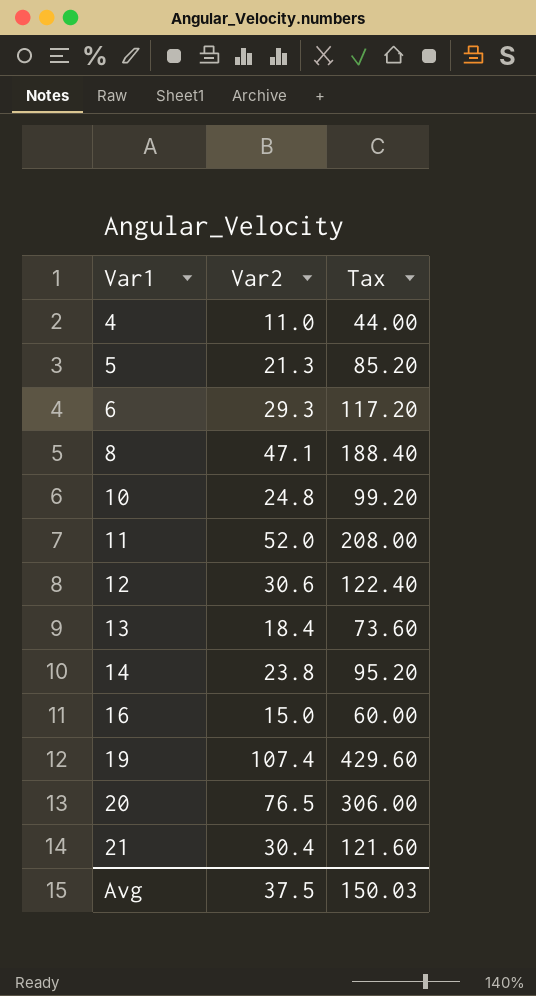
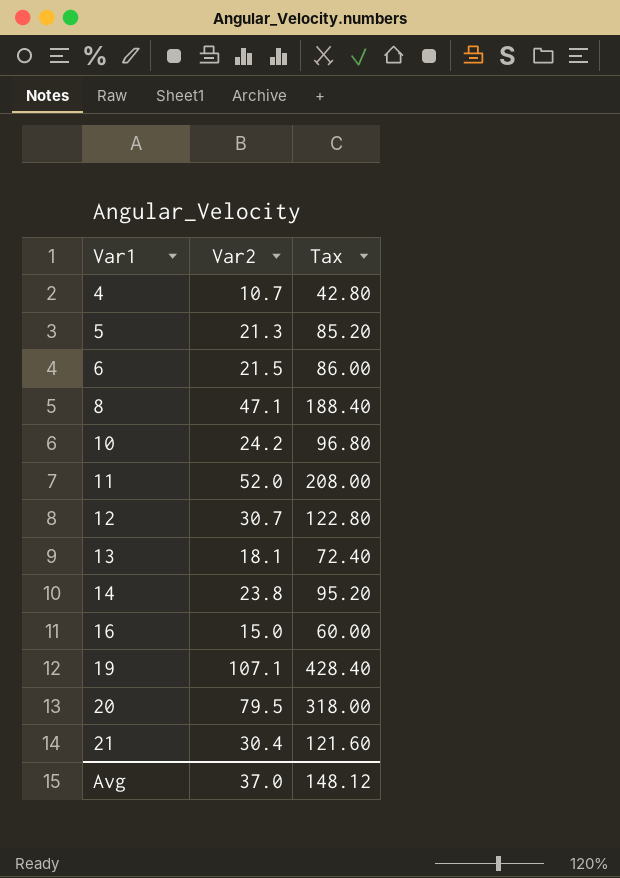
4 | Var2: 11.0 -> 10.7
4 | Tax: 44.00 -> 42.80
6 | Var2: 29.3 -> 21.5
6 | Tax: 117.20 -> 86.00
10 | Var2: 24.8 -> 24.2
10 | Tax: 99.20 -> 96.80
12 | Var2: 30.6 -> 30.7
12 | Tax: 122.40 -> 122.80
13 | Var2: 18.4 -> 18.1
13 | Tax: 73.60 -> 72.40
19 | Var2: 107.4 -> 107.1
19 | Tax: 429.60 -> 428.40
20 | Var2: 76.5 -> 79.5
20 | Tax: 306.00 -> 318.00
Avg | Var2: 37.5 -> 37.0
Avg | Tax: 150.03 -> 148.12

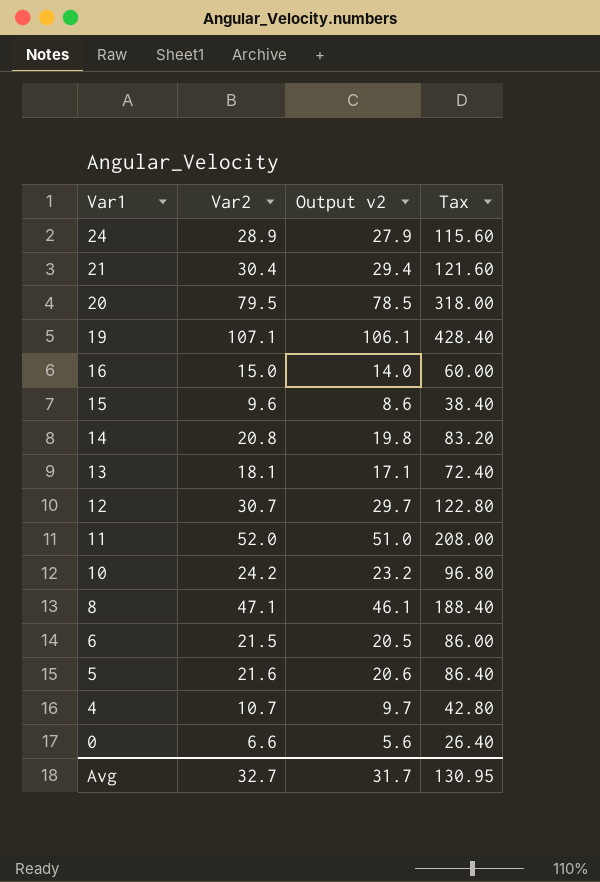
row order: Var1 ascending -> Var1 descending
column Output v2 | formula: none -> [Var2] - 1
row 24: none -> 28.9 | 27.9 | 115.60
row 15: none -> 9.6 | 8.6 | 38.40
14 | Var2: 23.8 -> 20.8
14 | Tax: 95.20 -> 83.20
5 | Var2: 21.3 -> 21.6
5 | Tax: 85.20 -> 86.40
row 0: none -> 6.6 | 5.6 | 26.40
Avg | Var2: 37.0 -> 32.7
Avg | Tax: 148.12 -> 130.95

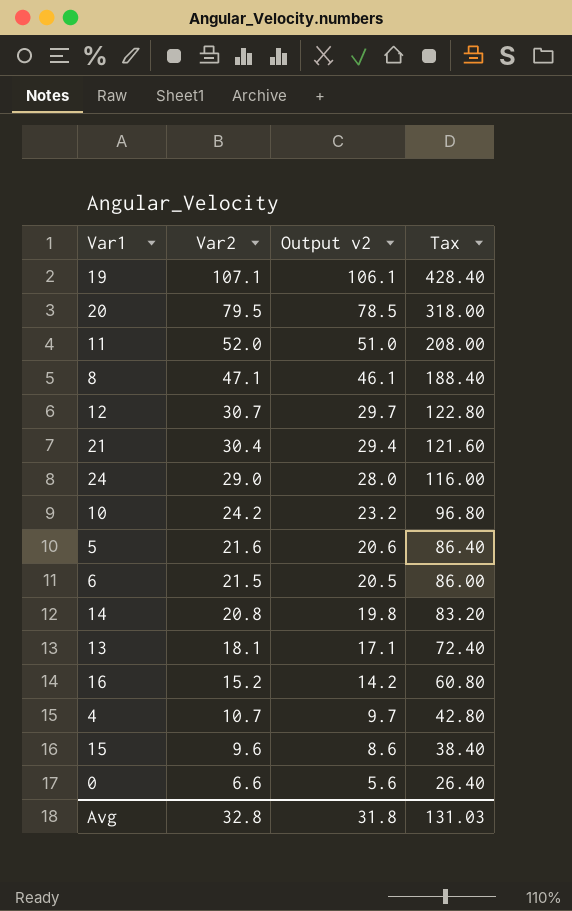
row order: Var1 descending -> Var2 descending
24 | Var2: 28.9 -> 29.0
24 | Output v2: 27.9 -> 28.0
24 | Tax: 115.60 -> 116.00
16 | Var2: 15.0 -> 15.2
16 | Output v2: 14.0 -> 14.2
16 | Tax: 60.00 -> 60.80
Avg | Var2: 32.7 -> 32.8
Avg | Output v2: 31.7 -> 31.8
Avg | Tax: 130.95 -> 131.03

